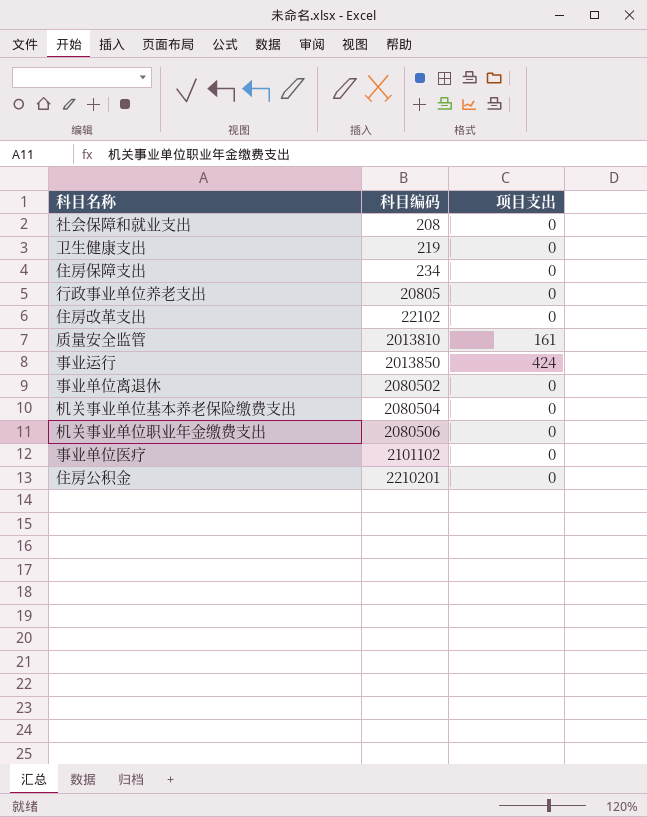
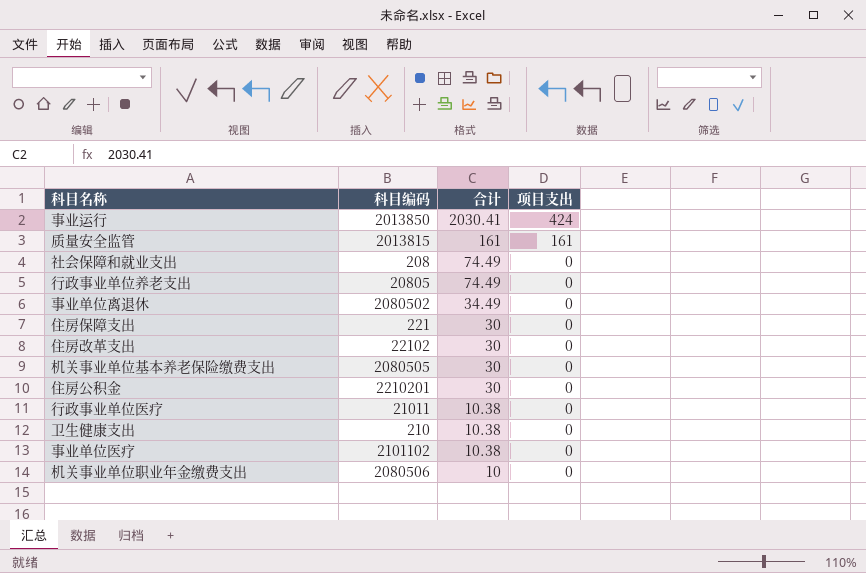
row order: 科目编码 ascending -> 合计 descending
column 合计 | position: none -> 3
质量安全监管 | 科目编码: 2013810 -> 2013815
住房保障支出 | 科目编码: 234 -> 221
机关事业单位基本养老保险缴费支出 | 科目编码: 2080504 -> 2080505
row 行政事业单位医疗: none -> 21011 | 10.38 | 0
卫生健康支出 | 科目编码: 219 -> 210

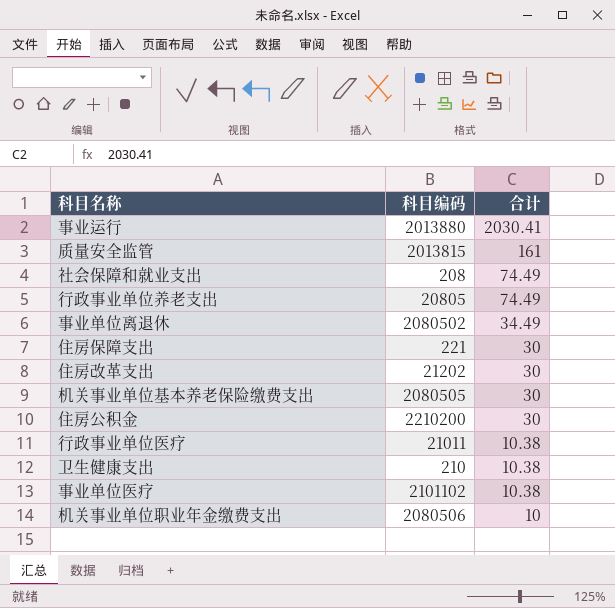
column 项目支出 | position: 4 -> none
事业运行 | 科目编码: 2013850 -> 2013880
住房改革支出 | 科目编码: 22102 -> 21202
住房公积金 | 科目编码: 2210201 -> 2210200

